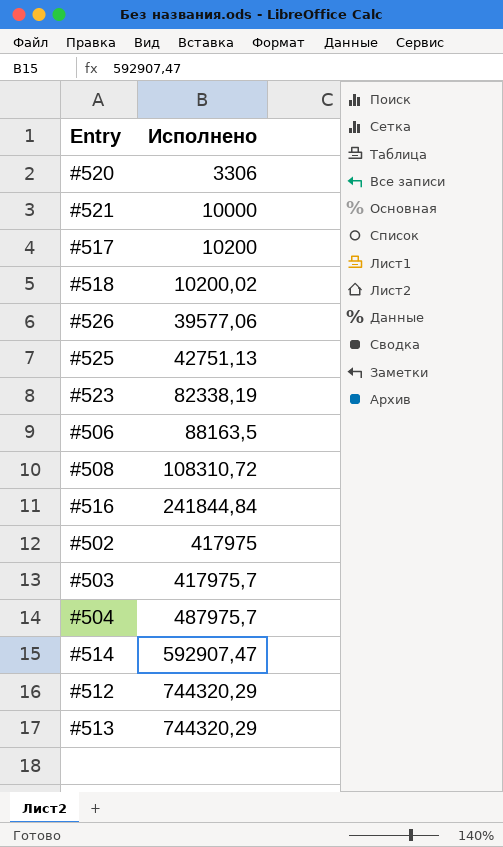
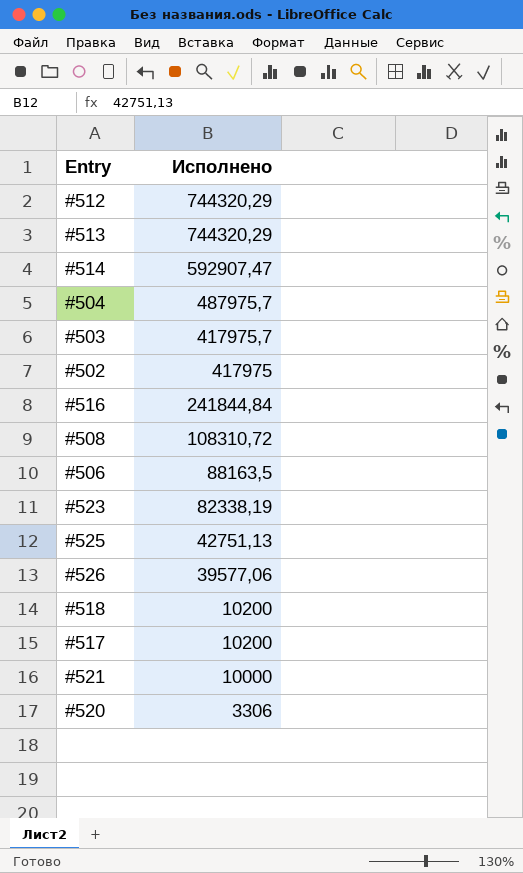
row order: Исполнено ascending -> Исполнено descending
#518 | Исполнено: 10200,02 -> 10200

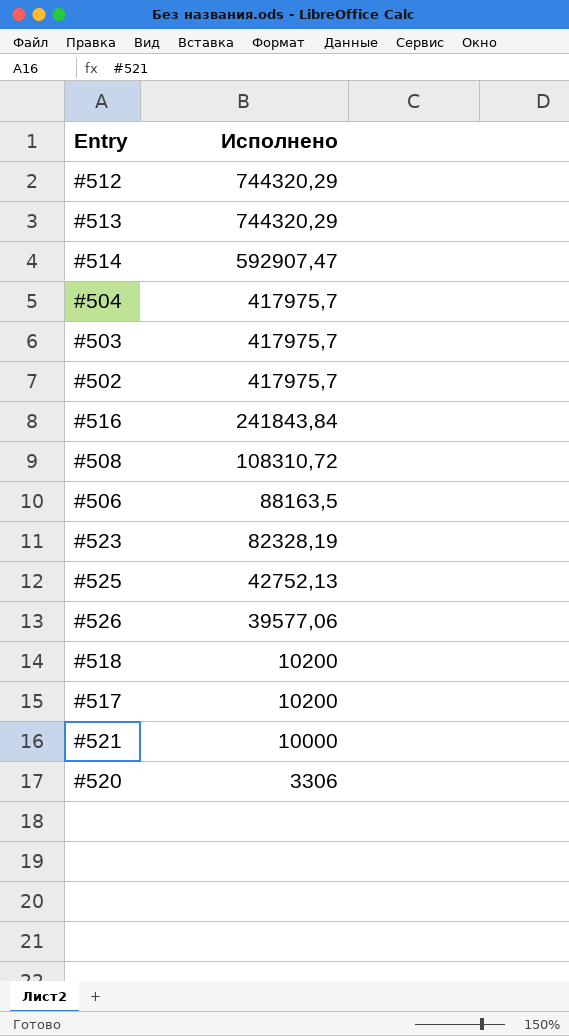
#504 | Исполнено: 487975,7 -> 417975,7
#502 | Исполнено: 417975 -> 417975,7
#516 | Исполнено: 241844,84 -> 241843,84
#523 | Исполнено: 82338,19 -> 82328,19
#525 | Исполнено: 42751,13 -> 42752,13

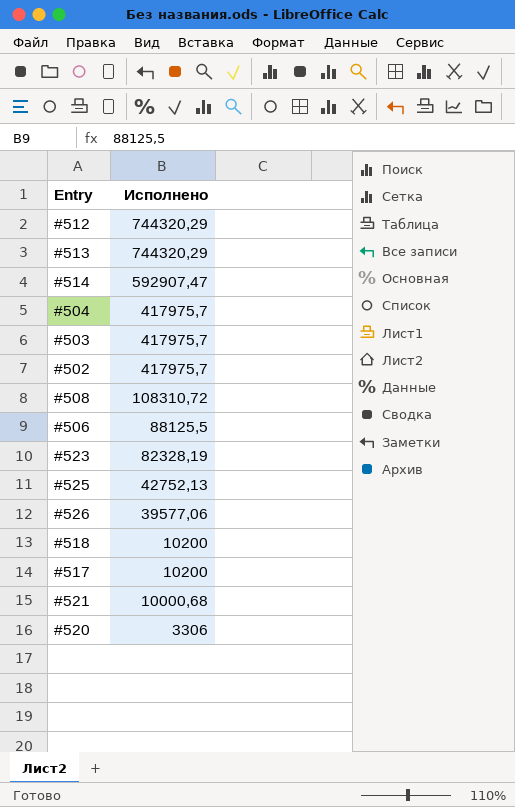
row #516: 241843,84 -> none
#506 | Исполнено: 88163,5 -> 88125,5
#521 | Исполнено: 10000 -> 10000,68

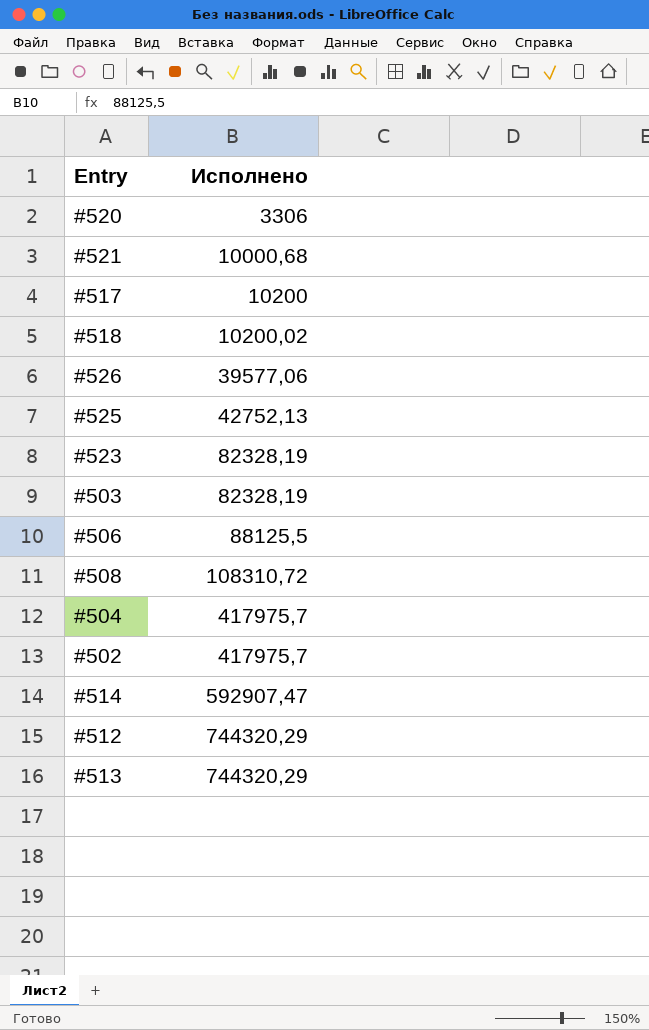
row order: Исполнено descending -> Исполнено ascending
#518 | Исполнено: 10200 -> 10200,02
#503 | Исполнено: 417975,7 -> 82328,19

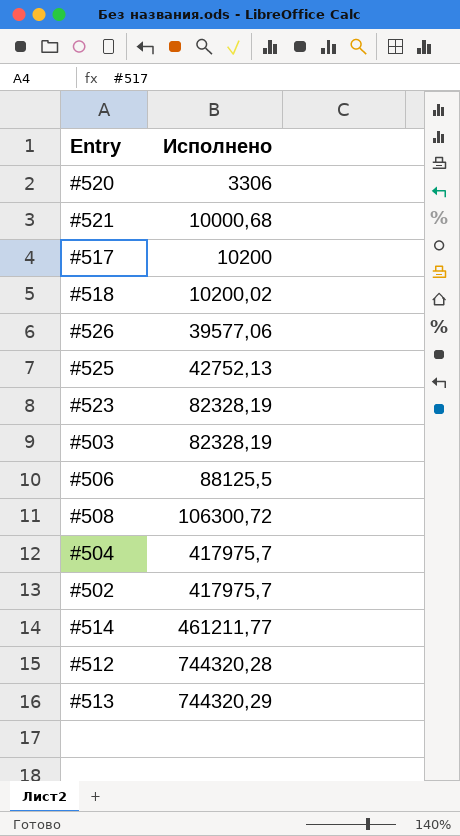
#508 | Исполнено: 108310,72 -> 106300,72
#514 | Исполнено: 592907,47 -> 461211,77
#512 | Исполнено: 744320,29 -> 744320,28

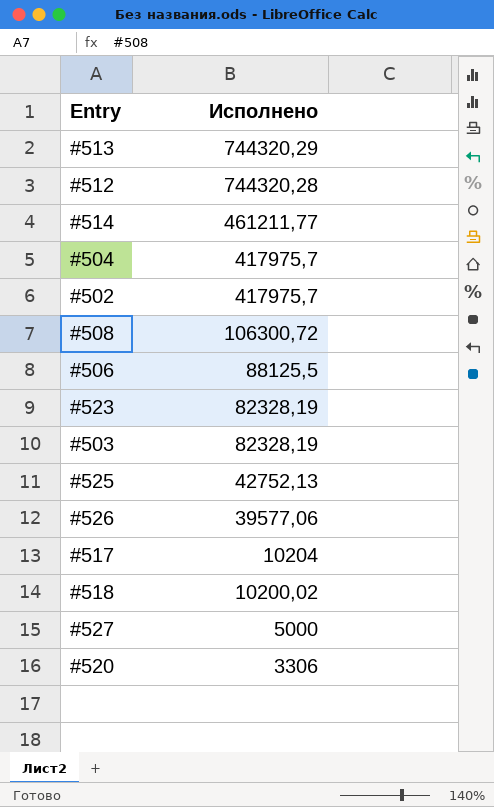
row order: Исполнено ascending -> Исполнено descending
row #521: 10000,68 -> none
#517 | Исполнено: 10200 -> 10204
row #527: none -> 5000

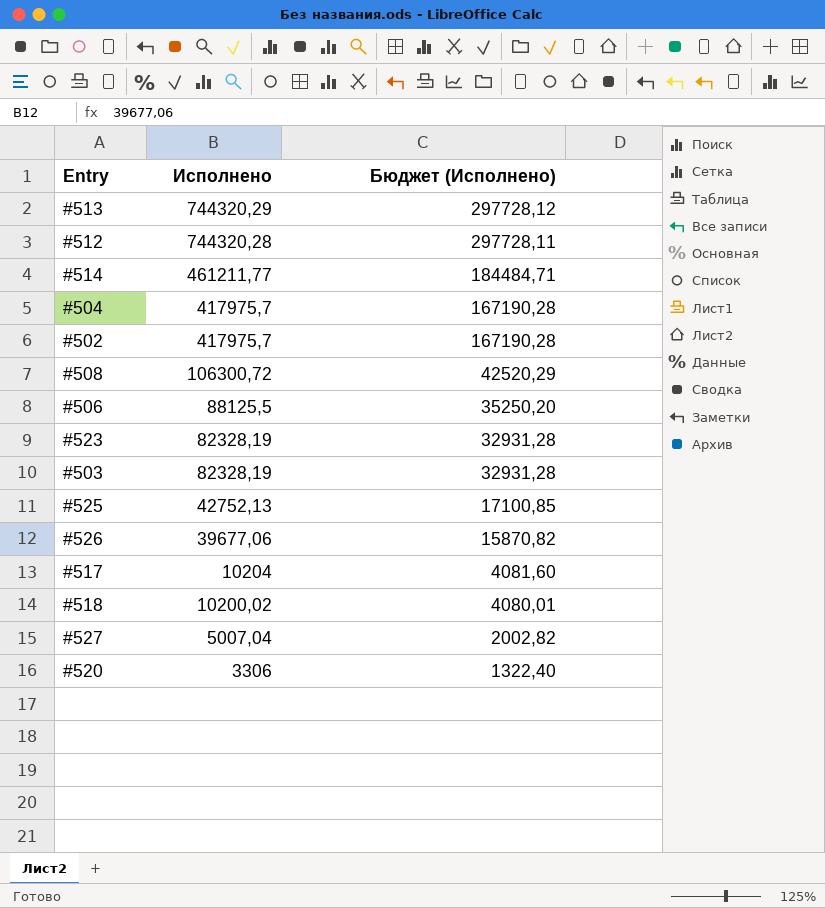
column Бюджет (Исполнено) | formula: none -> [Исполнено] * 0,4
#526 | Исполнено: 39577,06 -> 39677,06
#527 | Исполнено: 5000 -> 5007,04

